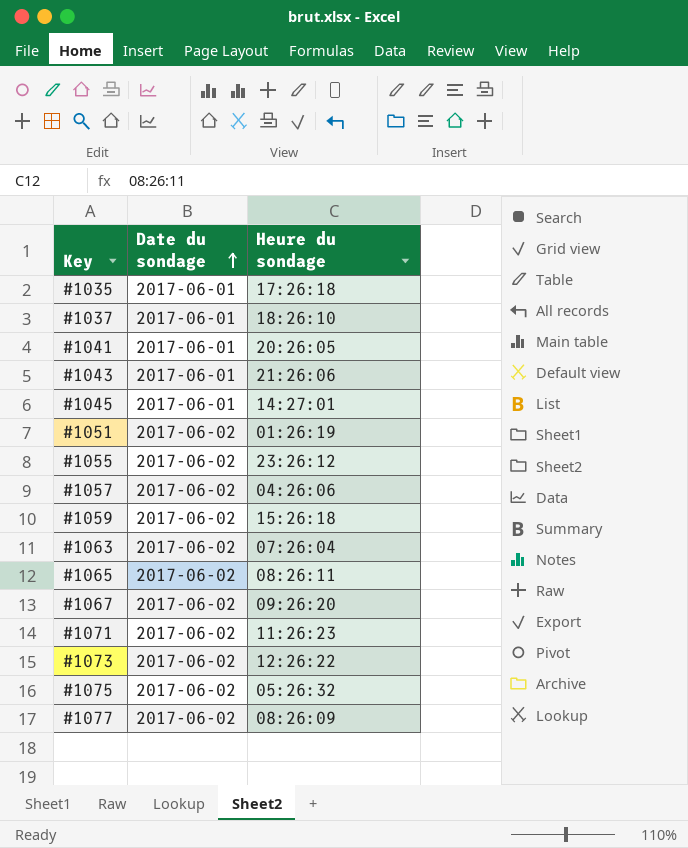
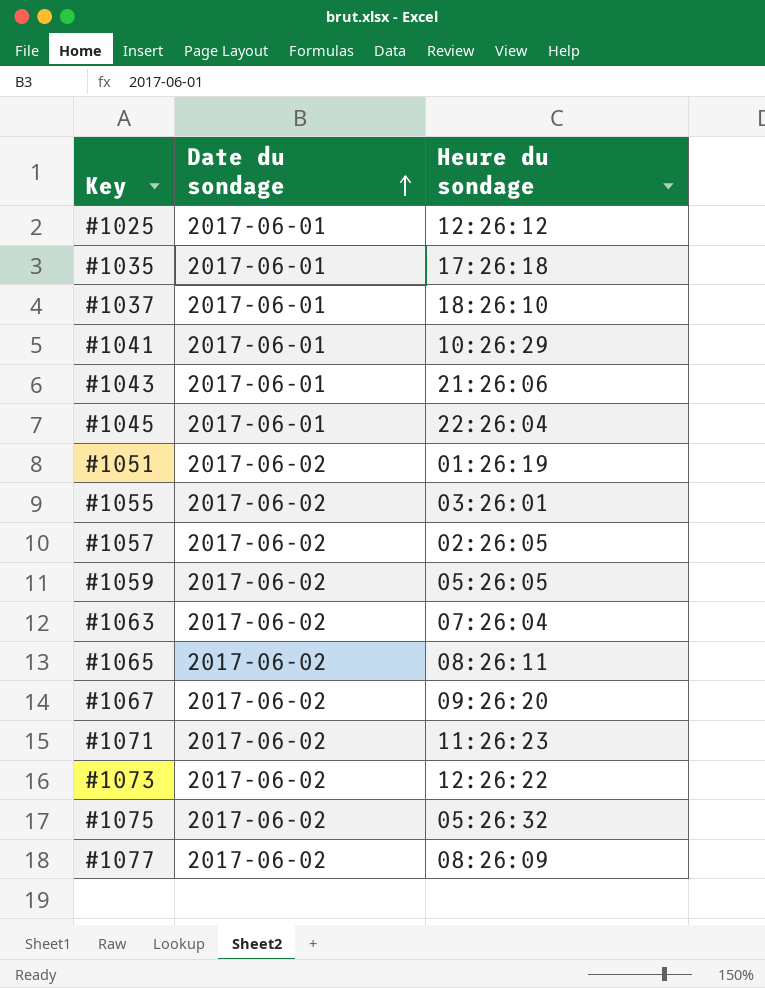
row #1025: none -> 2017-06-01 | 12:26:12
#1041 | Heure du sondage: 20:26:05 -> 10:26:29
#1045 | Heure du sondage: 14:27:01 -> 22:26:04
#1055 | Heure du sondage: 23:26:12 -> 03:26:01
#1057 | Heure du sondage: 04:26:06 -> 02:26:05
#1059 | Heure du sondage: 15:26:18 -> 05:26:05

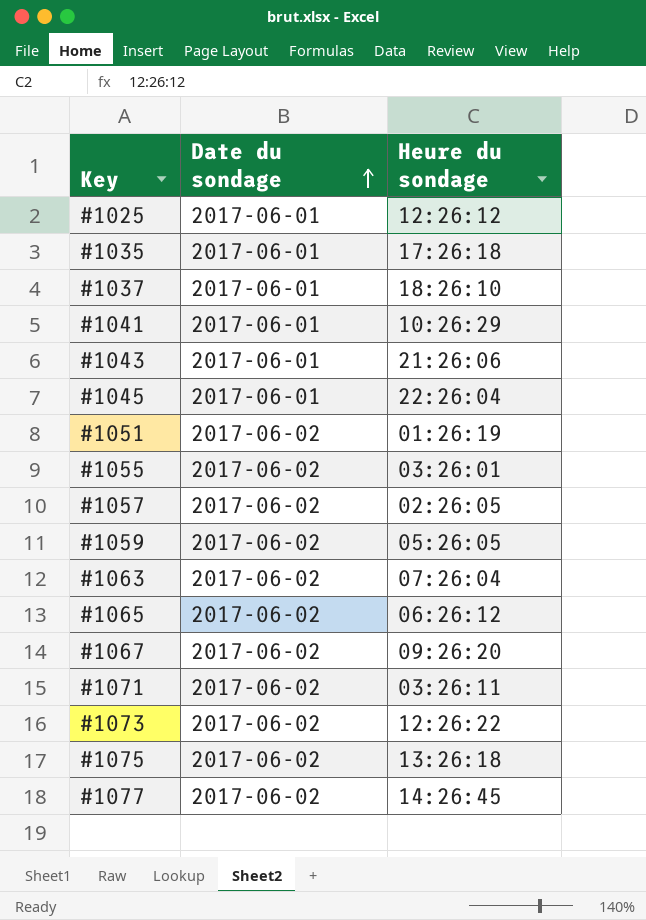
#1065 | Heure du sondage: 08:26:11 -> 06:26:12
#1071 | Heure du sondage: 11:26:23 -> 03:26:11
#1075 | Heure du sondage: 05:26:32 -> 13:26:18
#1077 | Heure du sondage: 08:26:09 -> 14:26:45

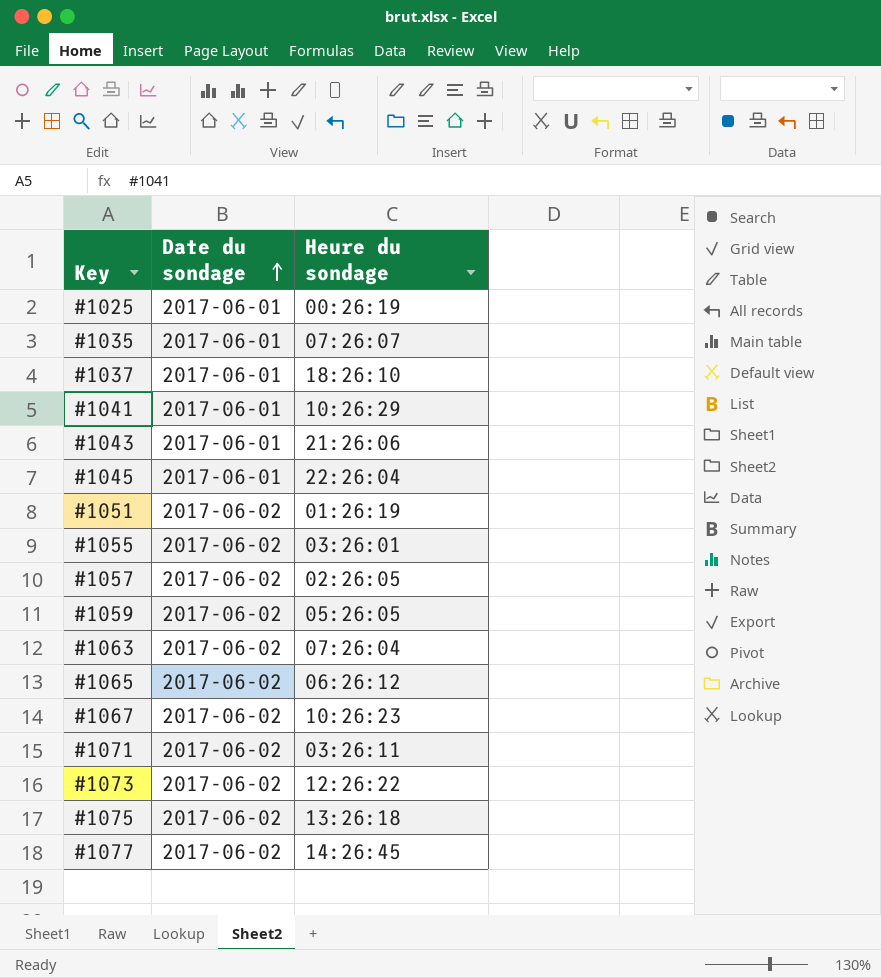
#1025 | Heure du sondage: 12:26:12 -> 00:26:19
#1035 | Heure du sondage: 17:26:18 -> 07:26:07
#1067 | Heure du sondage: 09:26:20 -> 10:26:23

